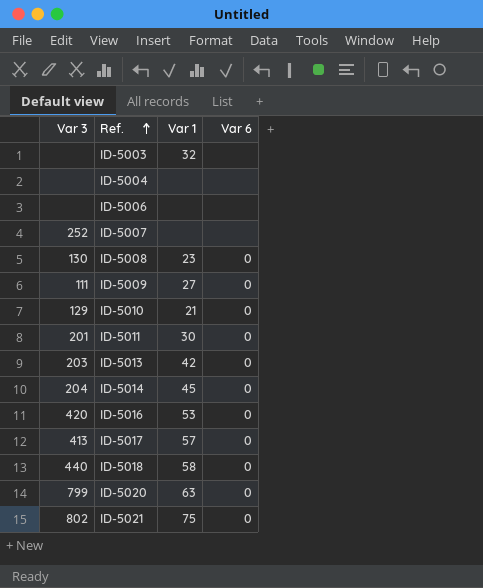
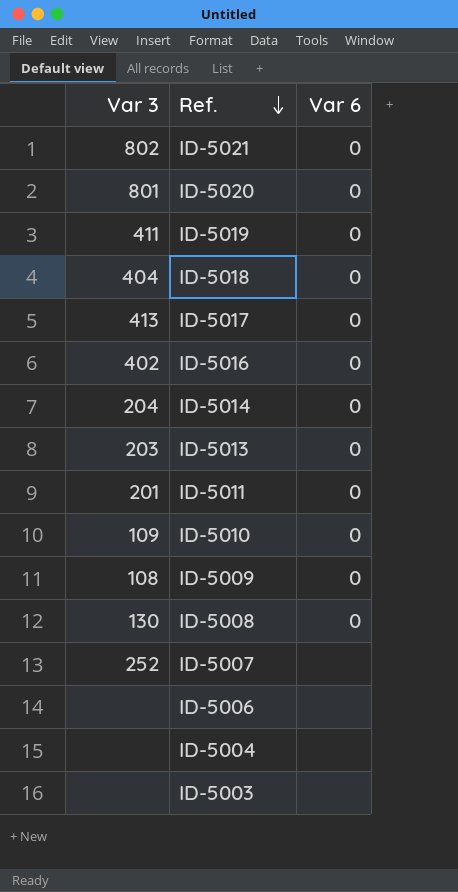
row order: Ref. ascending -> Ref. descending
column Var 1 | position: 3 -> none
ID-5020 | Var 3: 799 -> 801
row ID-5019: none -> 411 | 0
ID-5018 | Var 3: 440 -> 404
ID-5016 | Var 3: 420 -> 402
ID-5010 | Var 3: 129 -> 109
ID-5009 | Var 3: 111 -> 108

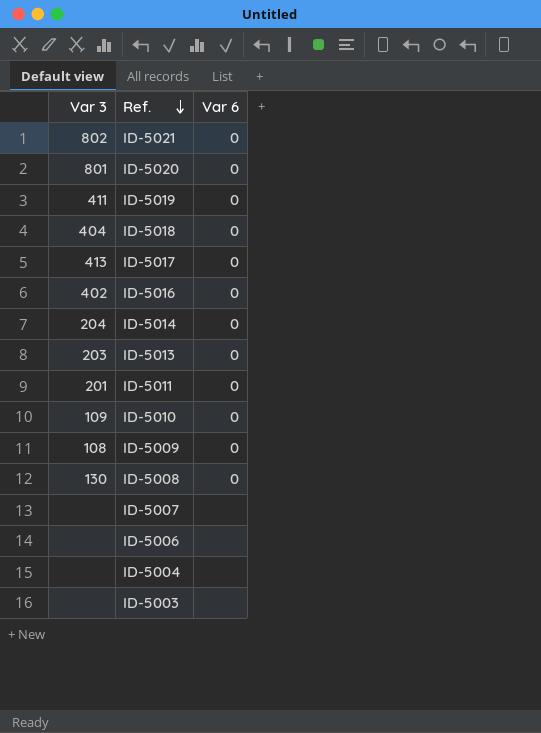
ID-5007 | Var 3: 252 -> none

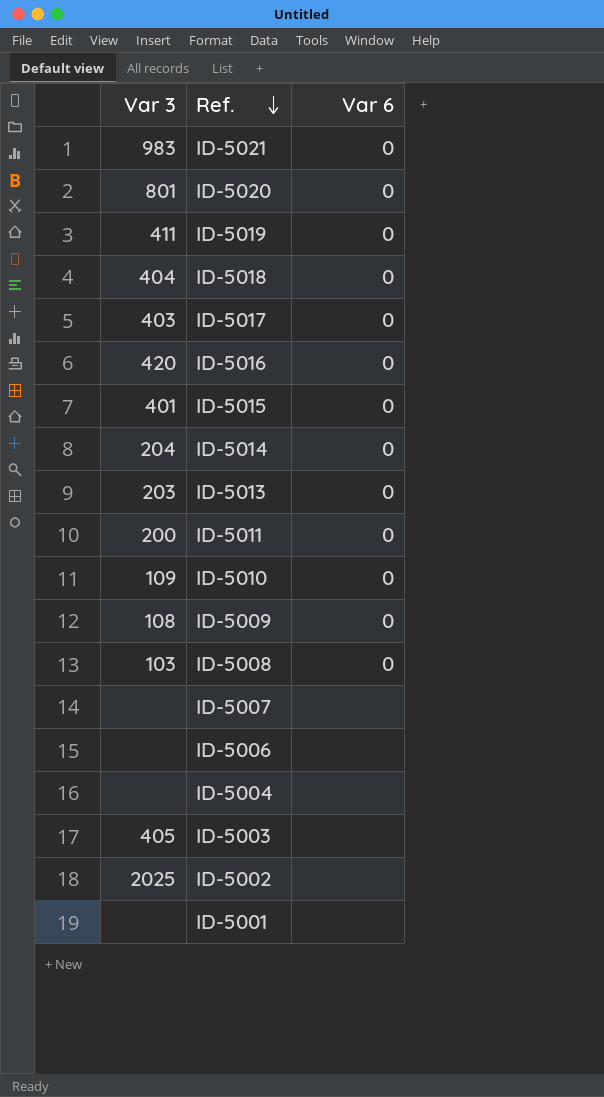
ID-5021 | Var 3: 802 -> 983
ID-5017 | Var 3: 413 -> 403
ID-5016 | Var 3: 402 -> 420
row ID-5015: none -> 401 | 0
ID-5011 | Var 3: 201 -> 200
ID-5008 | Var 3: 130 -> 103
ID-5003 | Var 3: none -> 405
row ID-5002: none -> 2025 | none
row ID-5001: none -> none | none

